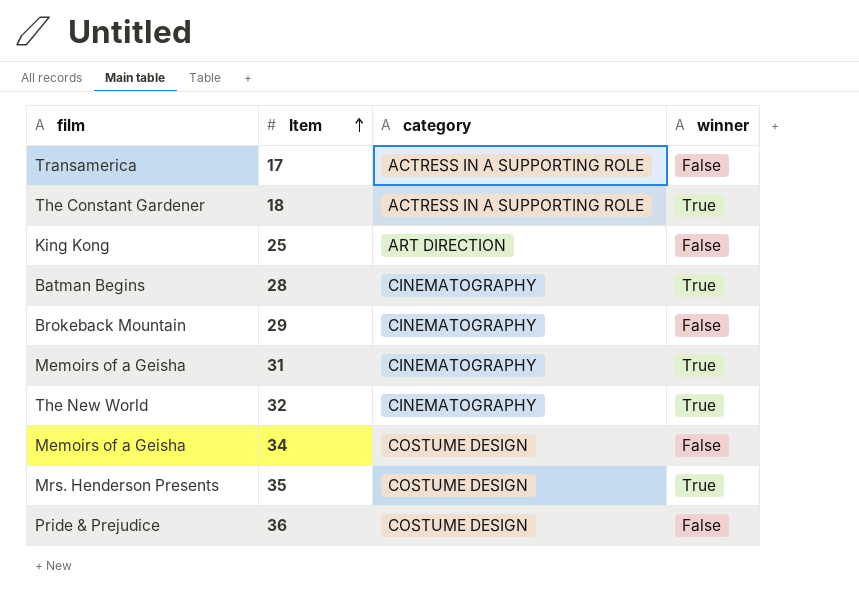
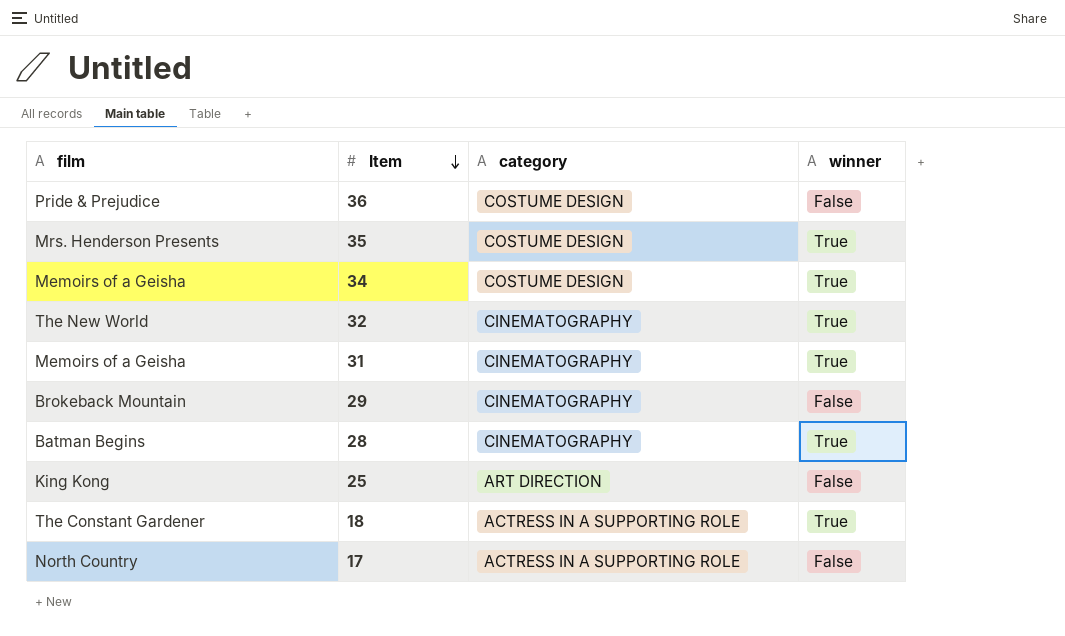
row order: Item ascending -> Item descending
34 | winner: False -> True
17 | film: Transamerica -> North Country

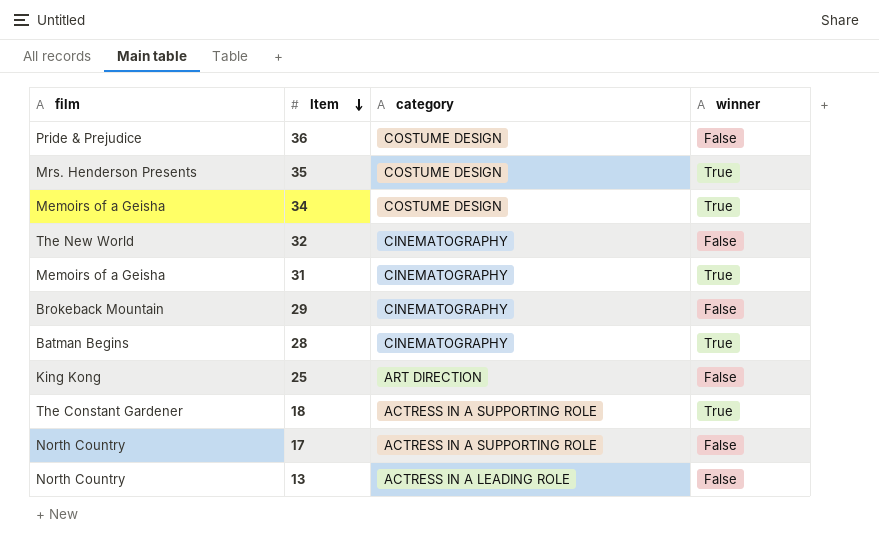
32 | winner: True -> False
row 13: none -> North Country | ACTRESS IN A LEADING ROLE | False

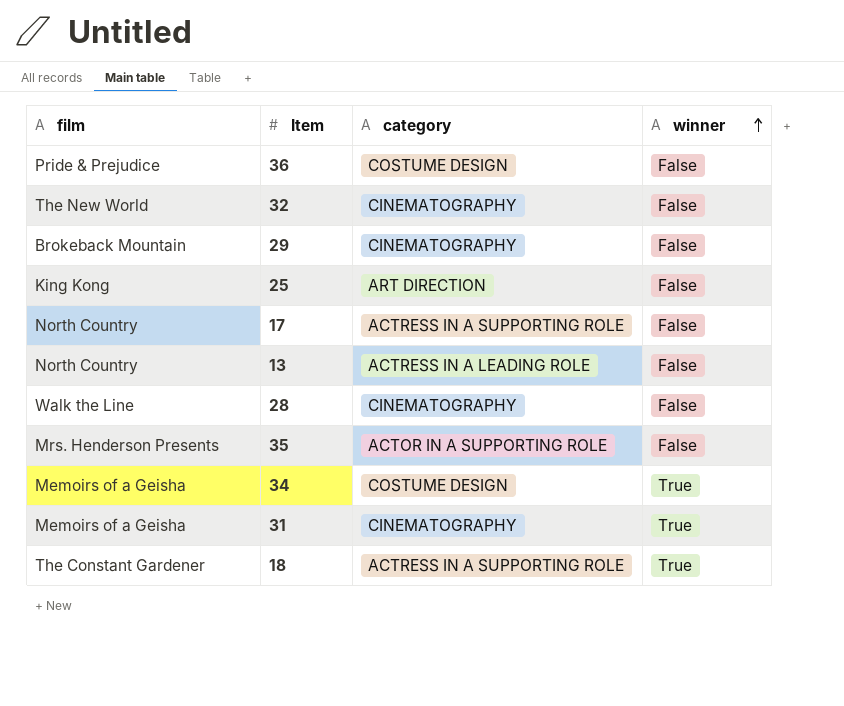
row order: Item descending -> winner ascending
28 | film: Batman Begins -> Walk the Line
28 | winner: True -> False
35 | category: COSTUME DESIGN -> ACTOR IN A SUPPORTING ROLE
35 | winner: True -> False

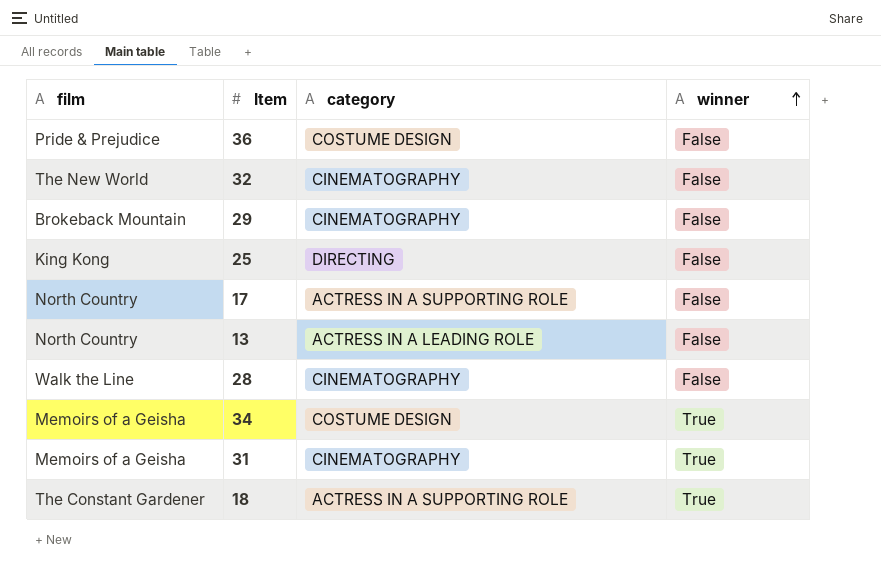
row 35: Mrs. Henderson Presents | ACTOR IN A SUPPORTING ROLE | False -> none
25 | category: ART DIRECTION -> DIRECTING

